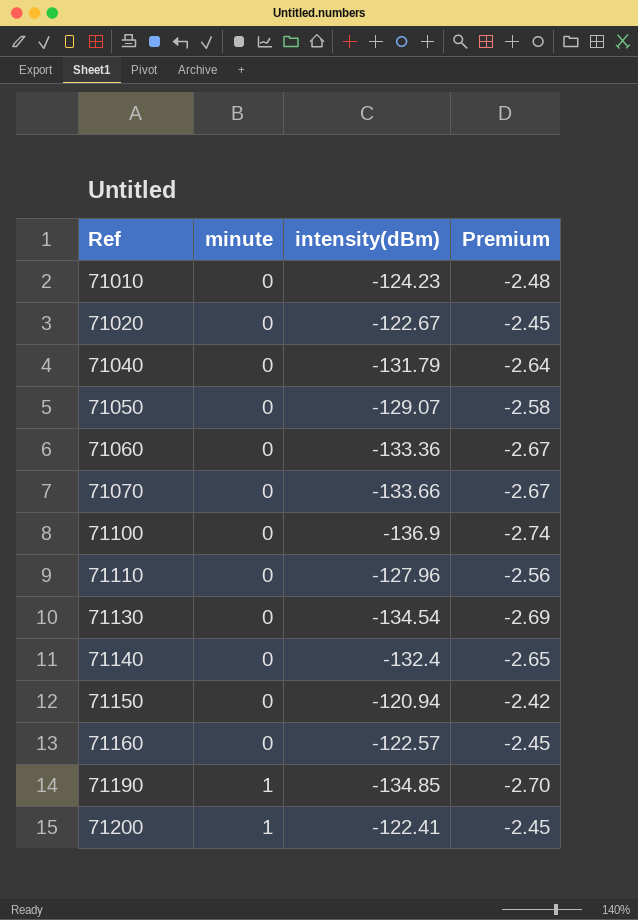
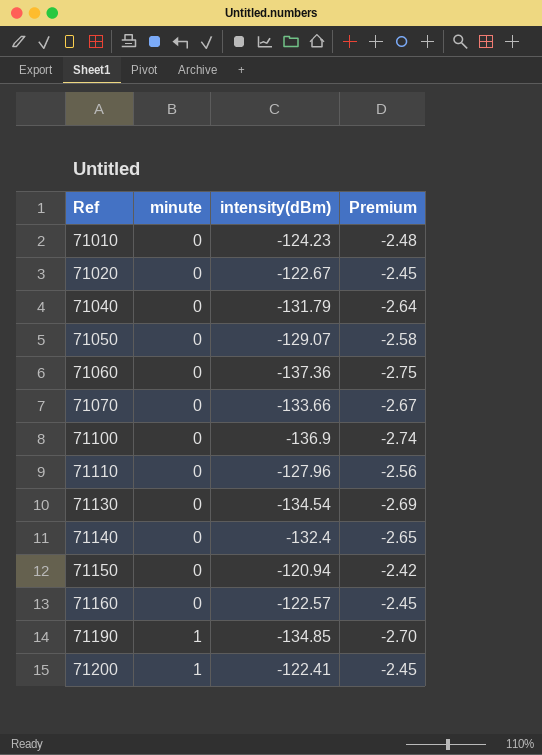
71060 | intensity(dBm): -133.36 -> -137.36
71060 | Premium: -2.67 -> -2.75

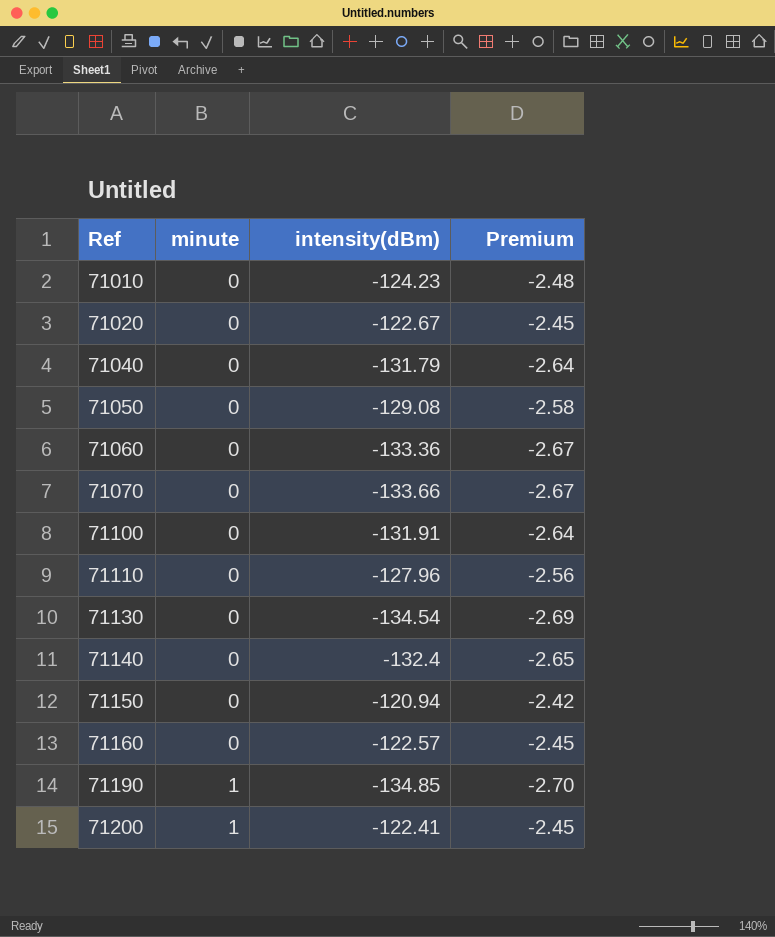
71050 | intensity(dBm): -129.07 -> -129.08
71060 | intensity(dBm): -137.36 -> -133.36
71060 | Premium: -2.75 -> -2.67
71100 | intensity(dBm): -136.9 -> -131.91
71100 | Premium: -2.74 -> -2.64

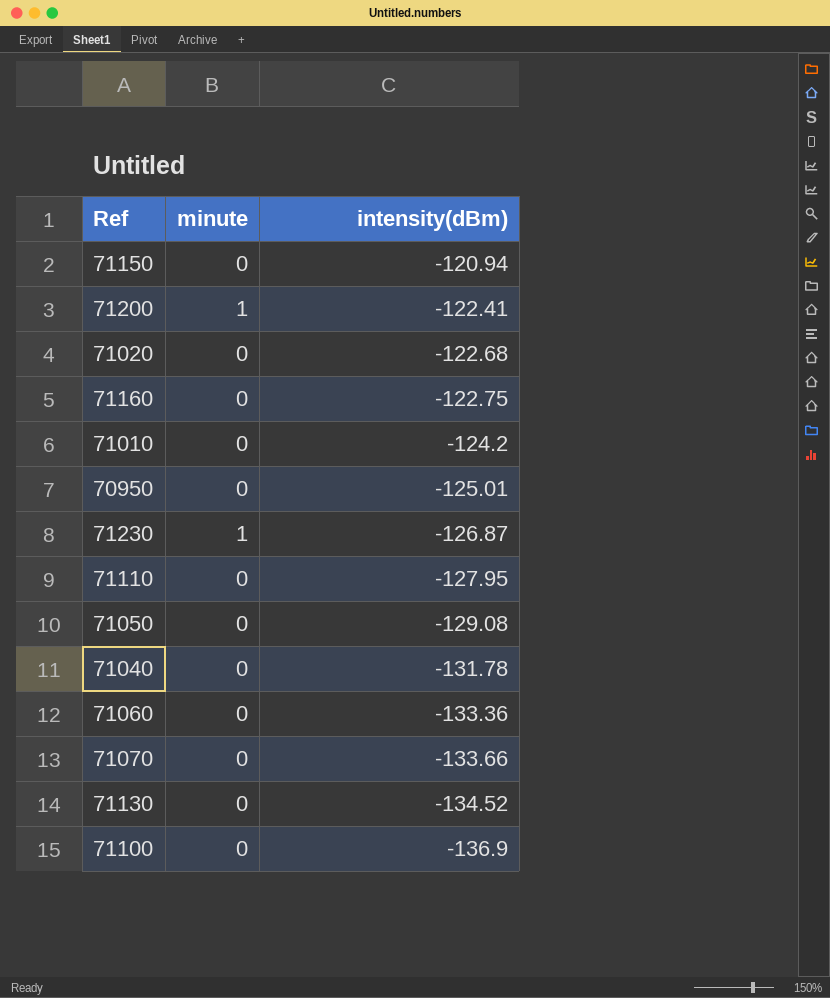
row order: Ref ascending -> intensity(dBm) descending
column Premium | formula: [intensity(dBm)] * 0.02 -> none
row 71140: 0 | -132.4 | -2.65 -> none
row 71190: 1 | -134.85 | -2.70 -> none
71020 | intensity(dBm): -122.67 -> -122.68
71160 | intensity(dBm): -122.57 -> -122.75
71010 | intensity(dBm): -124.23 -> -124.2
row 70950: none -> 0 | -125.01
row 71230: none -> 1 | -126.87
71110 | intensity(dBm): -127.96 -> -127.95
71040 | intensity(dBm): -131.79 -> -131.78
71130 | intensity(dBm): -134.54 -> -134.52
71100 | intensity(dBm): -131.91 -> -136.9

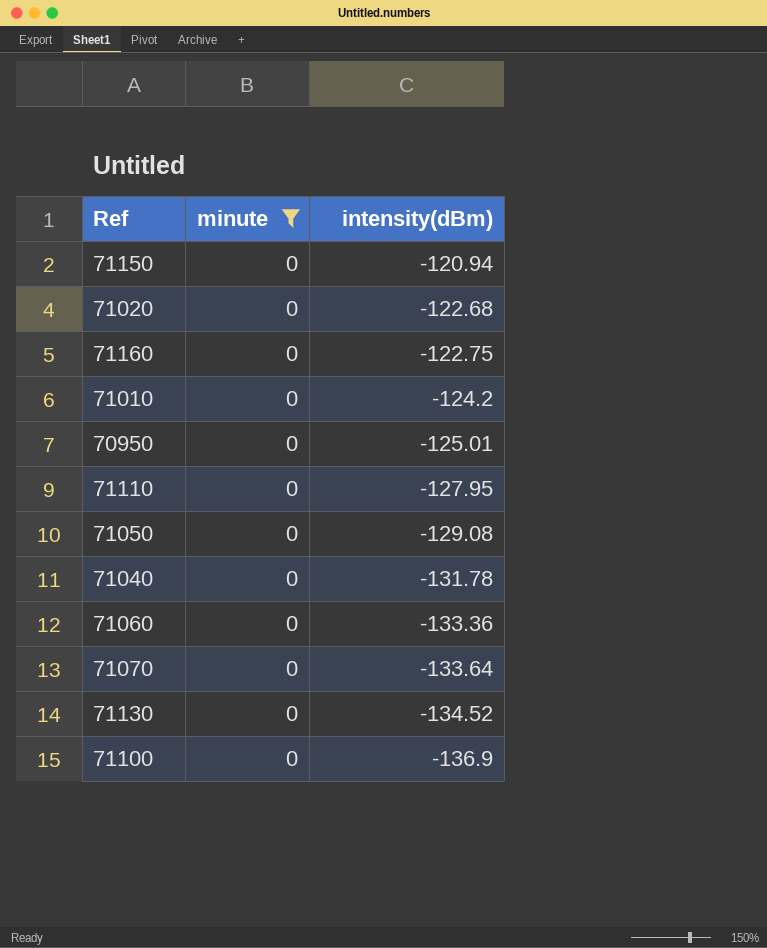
filter: none -> minute = 0
71070 | intensity(dBm): -133.66 -> -133.64

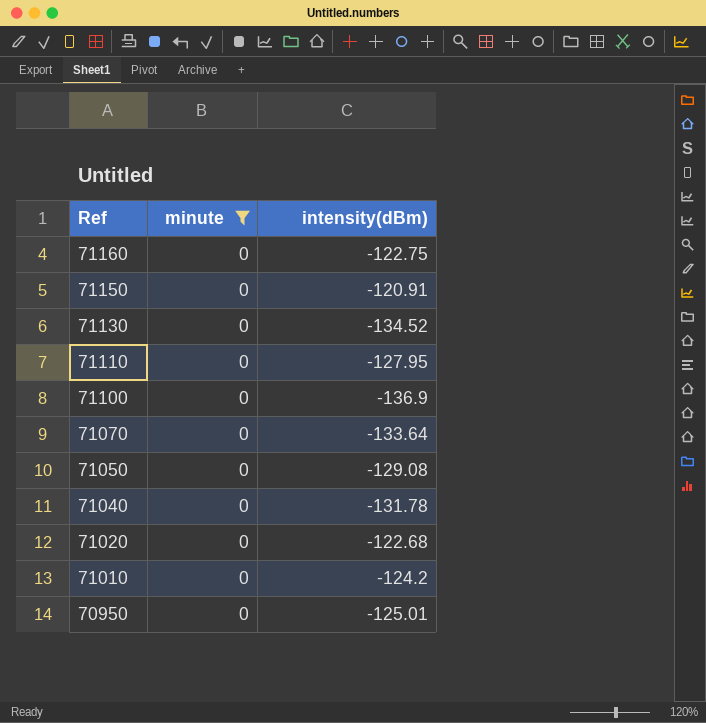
row order: intensity(dBm) descending -> Ref descending
row 71060: 0 | -133.36 -> none
71150 | intensity(dBm): -120.94 -> -120.91

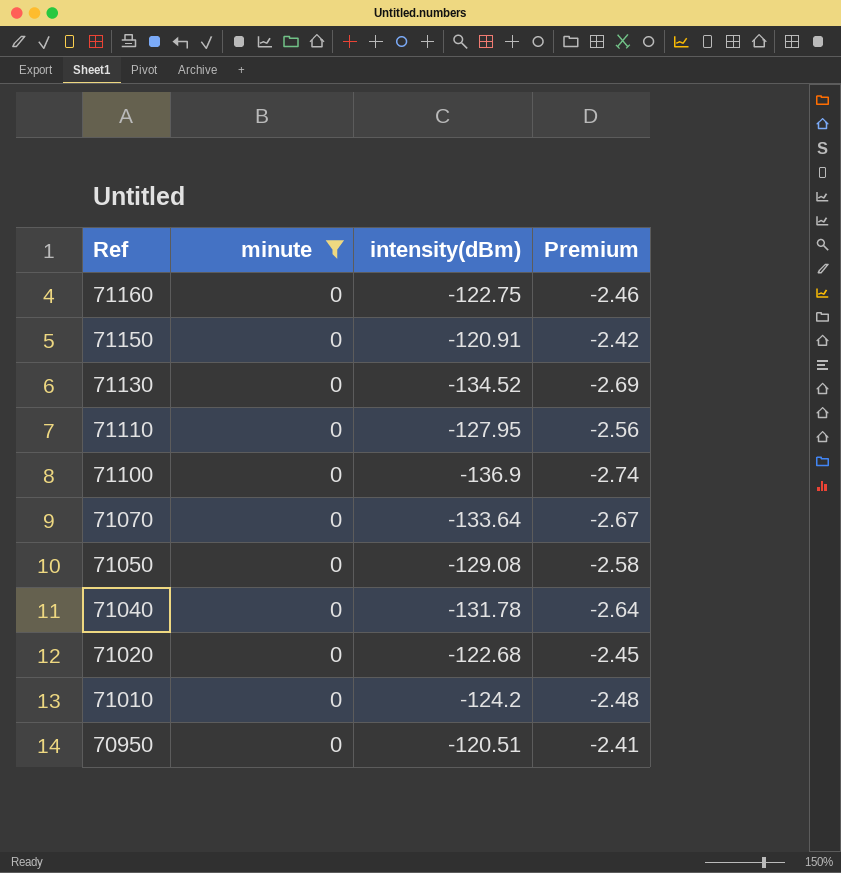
column Premium | formula: none -> [intensity(dBm)] * 0.02
70950 | intensity(dBm): -125.01 -> -120.51

